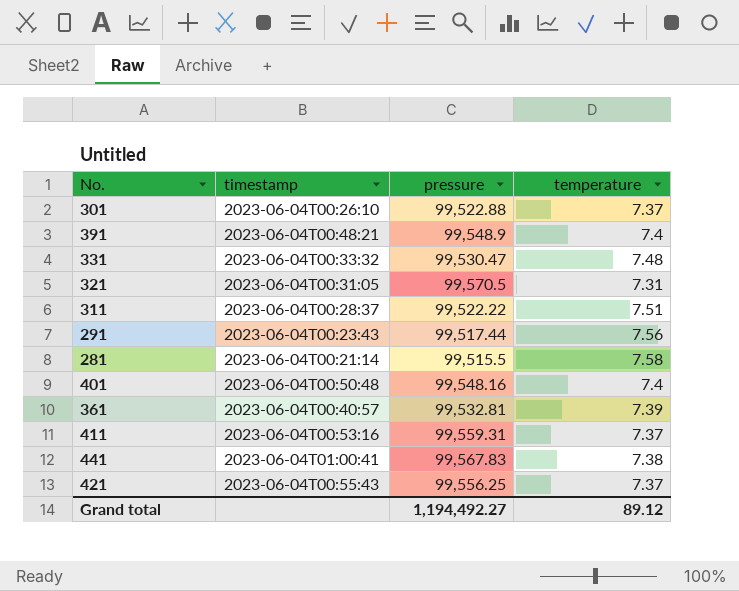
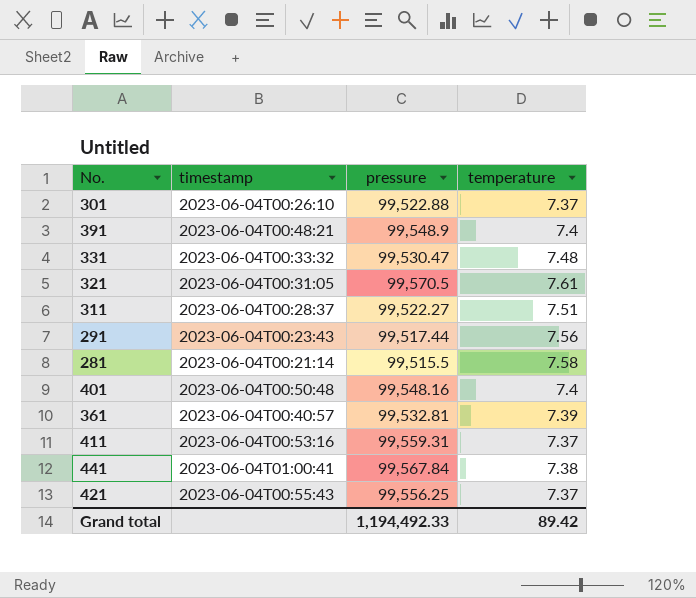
321 | temperature: 7.31 -> 7.61
311 | pressure: 99,522.22 -> 99,522.27
441 | pressure: 99,567.83 -> 99,567.84
Grand total | pressure: 1,194,492.27 -> 1,194,492.33
Grand total | temperature: 89.12 -> 89.42

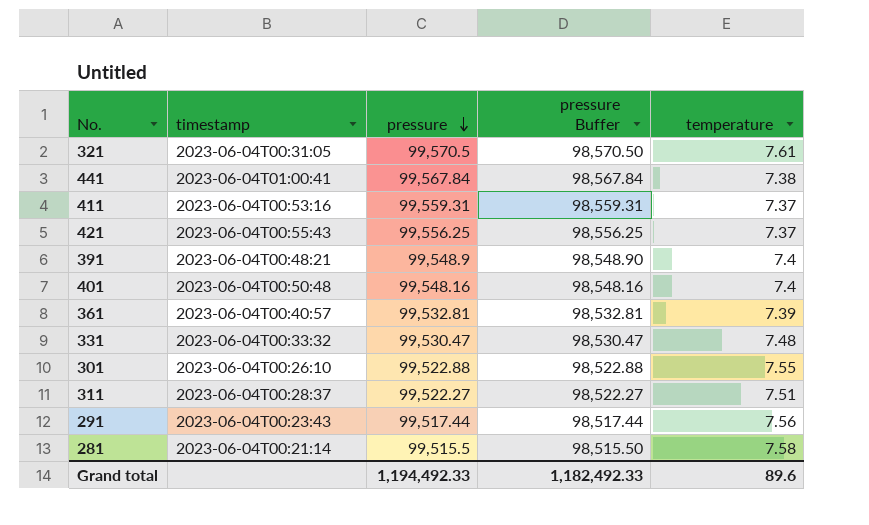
row order: none -> pressure descending
column pressure Buffer | formula: none -> [pressure] - 1000
301 | temperature: 7.37 -> 7.55
Grand total | temperature: 89.42 -> 89.6

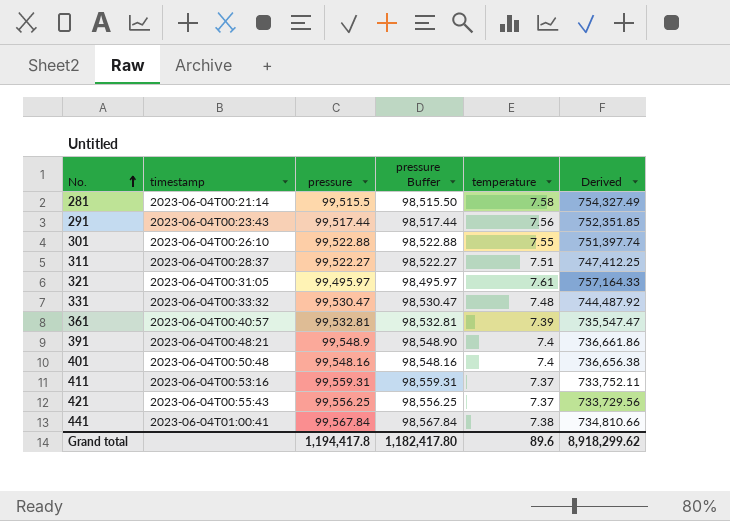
row order: pressure descending -> No. ascending
column Derived | formula: none -> [pressure] * [temperature]
321 | pressure: 99,570.5 -> 99,495.97
321 | pressure Buffer: 98,570.50 -> 98,495.97
Grand total | pressure: 1,194,492.33 -> 1,194,417.8
Grand total | pressure Buffer: 1,182,492.33 -> 1,182,417.80

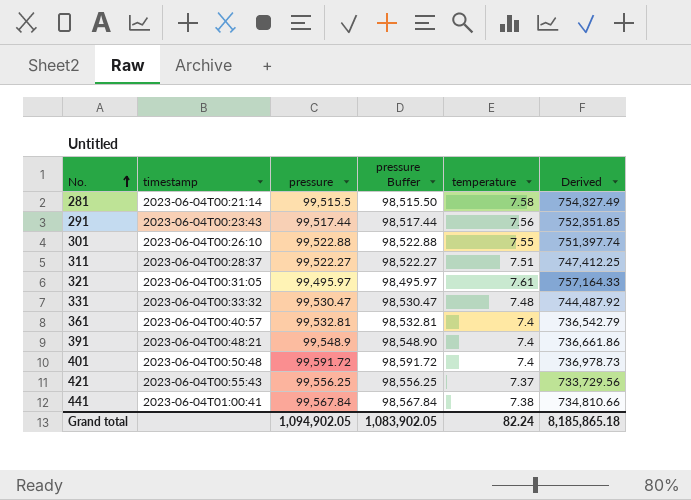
row 411: 2023-06-04T00:53:16 | 99,559.31 | 98,559.31 | 7.37 | 733,752.11 -> none
361 | temperature: 7.39 -> 7.4
361 | Derived: 735,547.47 -> 736,542.79
401 | pressure: 99,548.16 -> 99,591.72
401 | pressure Buffer: 98,548.16 -> 98,591.72
401 | Derived: 736,656.38 -> 736,978.73
Grand total | pressure: 1,194,417.8 -> 1,094,902.05
Grand total | pressure Buffer: 1,182,417.80 -> 1,083,902.05
Grand total | temperature: 89.6 -> 82.24
Grand total | Derived: 8,918,299.62 -> 8,185,865.18

